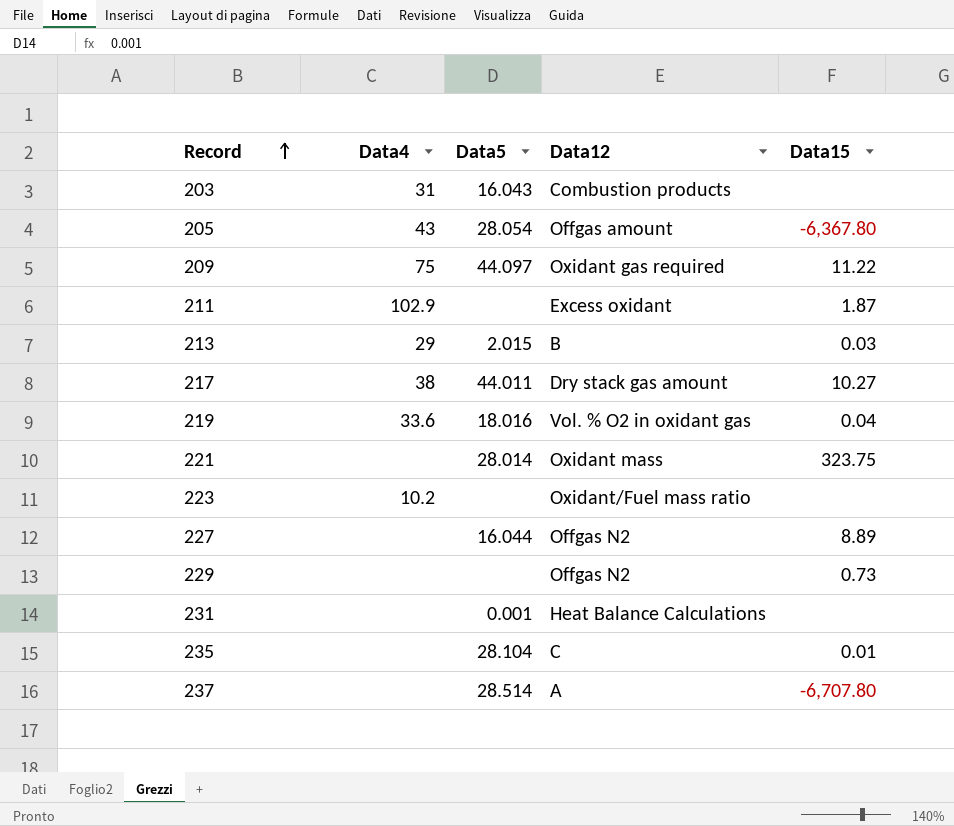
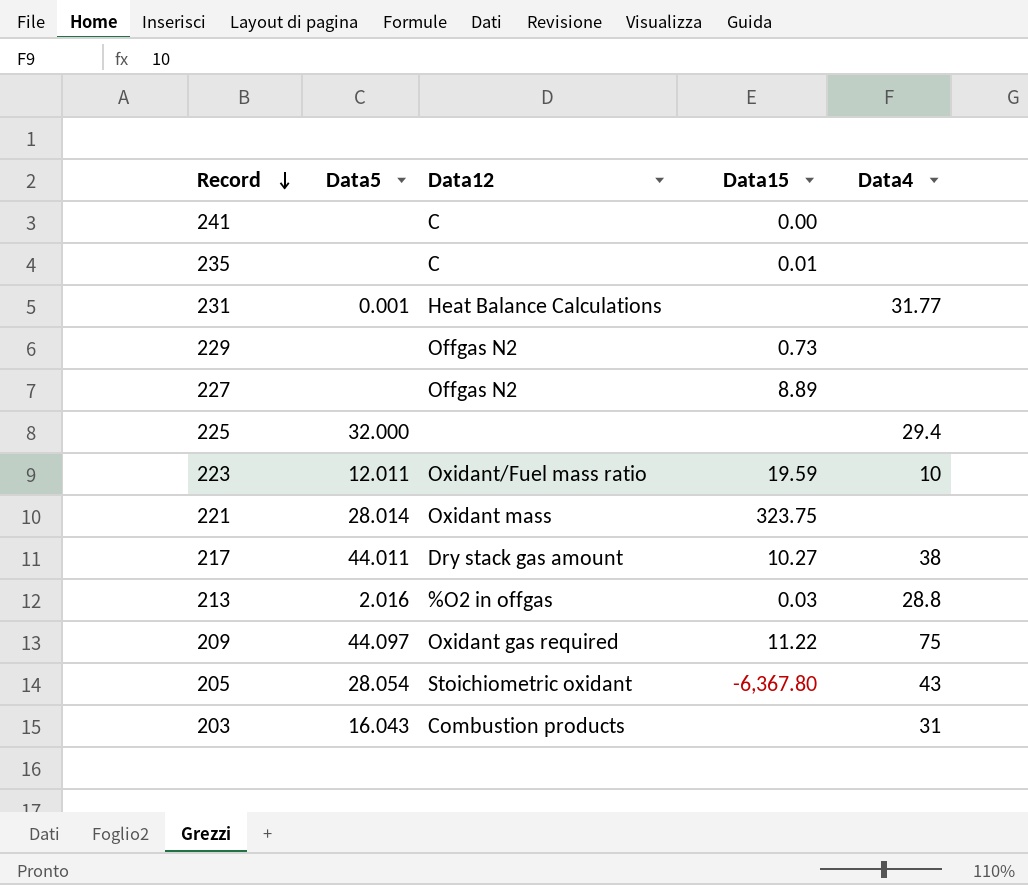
row order: Record ascending -> Record descending
column Data4 | position: 2 -> 5
row 211: 102.9 | none | Excess oxidant | 1.87 -> none
row 219: 33.6 | 18.016 | Vol. % O2 in oxidant gas | 0.04 -> none
row 237: none | 28.514 | A | -6,707.80 -> none
row 241: none -> none | C | 0.00 | none
235 | Data5: 28.104 -> none
231 | Data4: none -> 31.77
227 | Data5: 16.044 -> none
row 225: none -> 32.000 | none | none | 29.4
223 | Data5: none -> 12.011
223 | Data15: none -> 19.59
223 | Data4: 10.2 -> 10
213 | Data5: 2.015 -> 2.016
213 | Data12: B -> %O2 in offgas
213 | Data4: 29 -> 28.8
205 | Data12: Offgas amount -> Stoichiometric oxidant

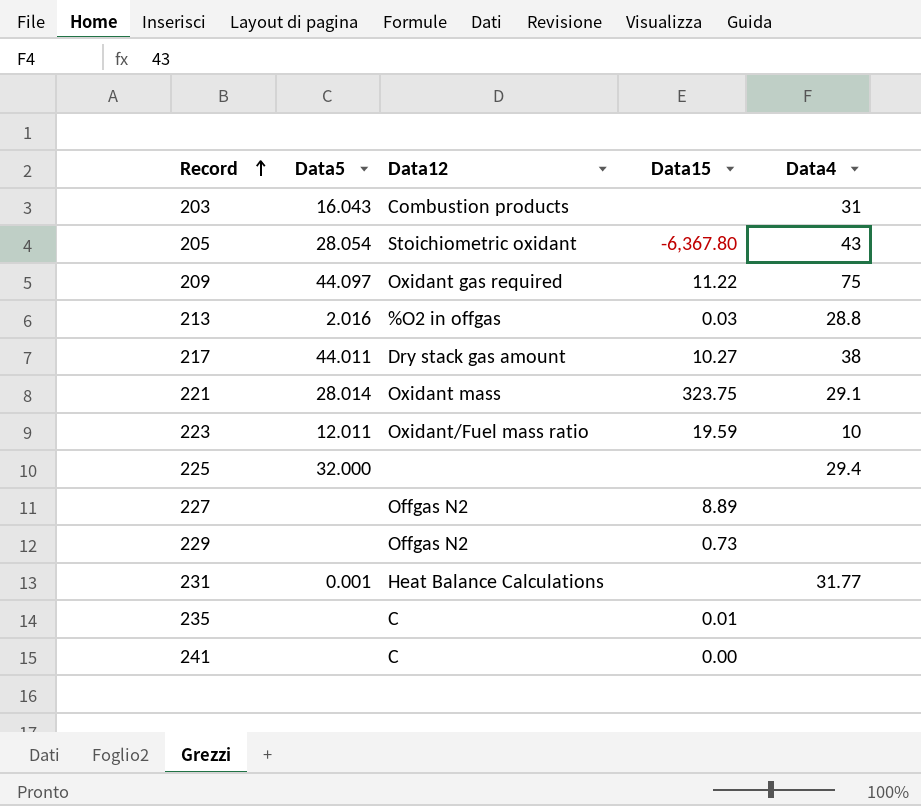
row order: Record descending -> Record ascending
221 | Data4: none -> 29.1

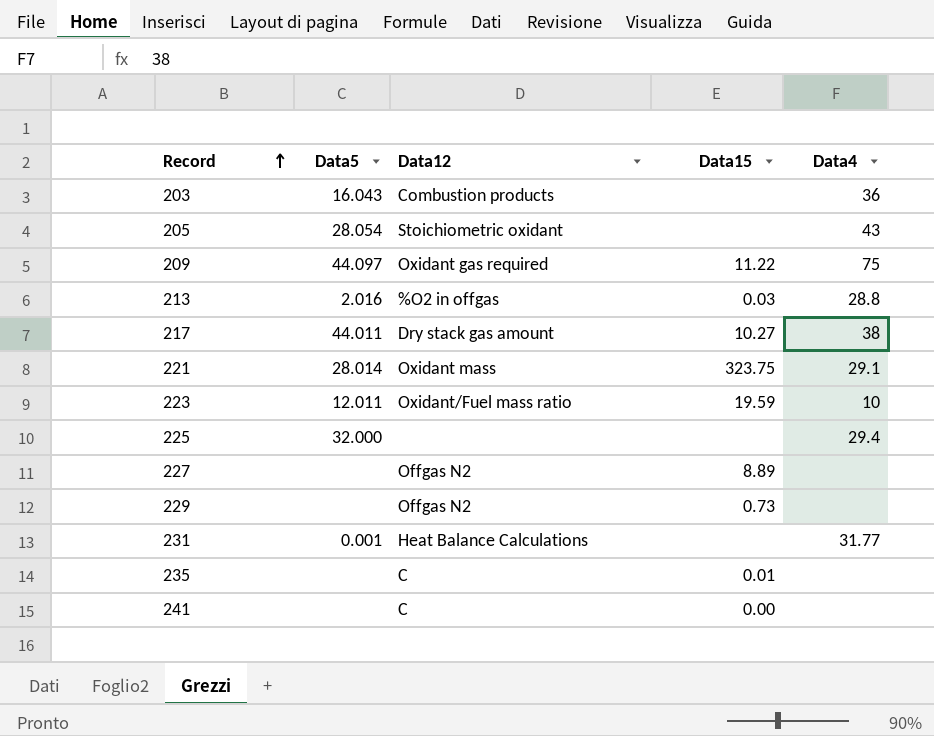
203 | Data4: 31 -> 36
205 | Data15: -6,367.80 -> none

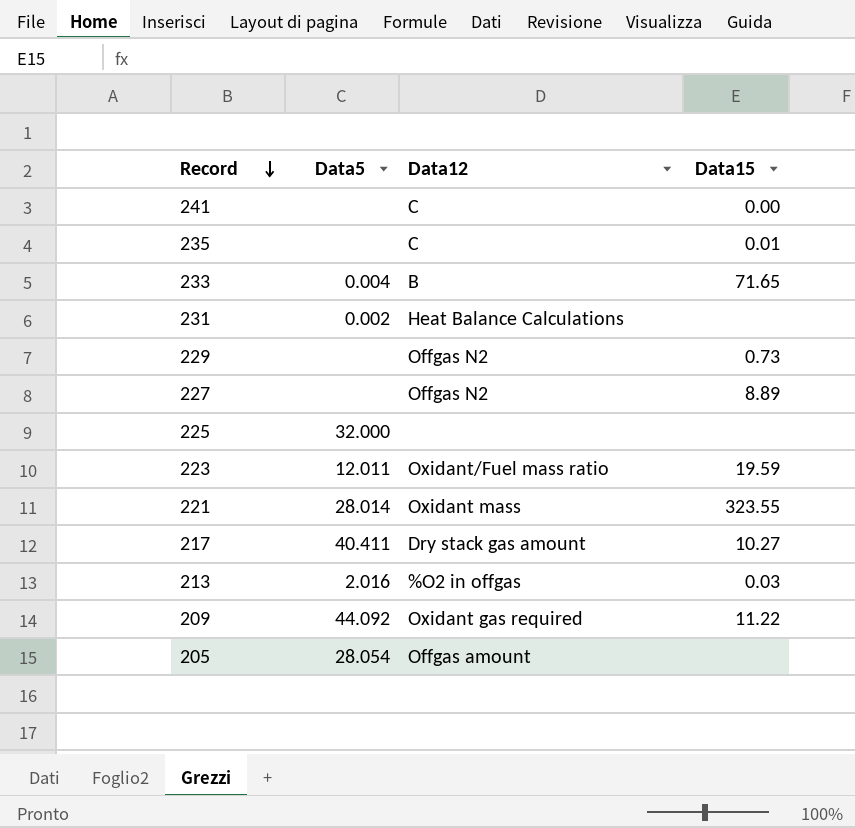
row order: Record ascending -> Record descending
column Data4 | position: 5 -> none
row 203: 16.043 | Combustion products | none | 36 -> none
row 233: none -> 0.004 | B | 71.65
231 | Data5: 0.001 -> 0.002
221 | Data15: 323.75 -> 323.55
217 | Data5: 44.011 -> 40.411
209 | Data5: 44.097 -> 44.092
205 | Data12: Stoichiometric oxidant -> Offgas amount

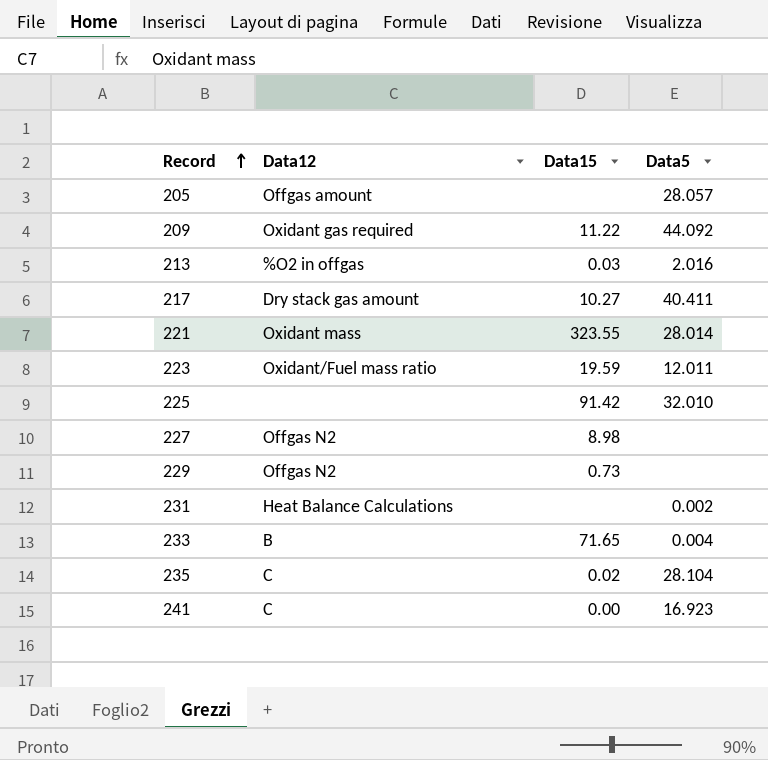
row order: Record descending -> Record ascending
column Data5 | position: 2 -> 4
205 | Data5: 28.054 -> 28.057
225 | Data15: none -> 91.42
225 | Data5: 32.000 -> 32.010
227 | Data15: 8.89 -> 8.98
235 | Data15: 0.01 -> 0.02
235 | Data5: none -> 28.104
241 | Data5: none -> 16.923

